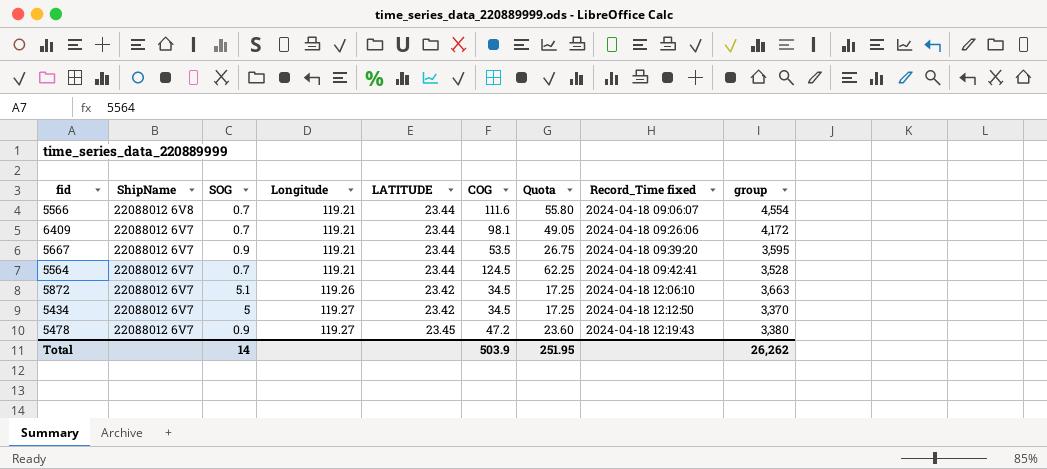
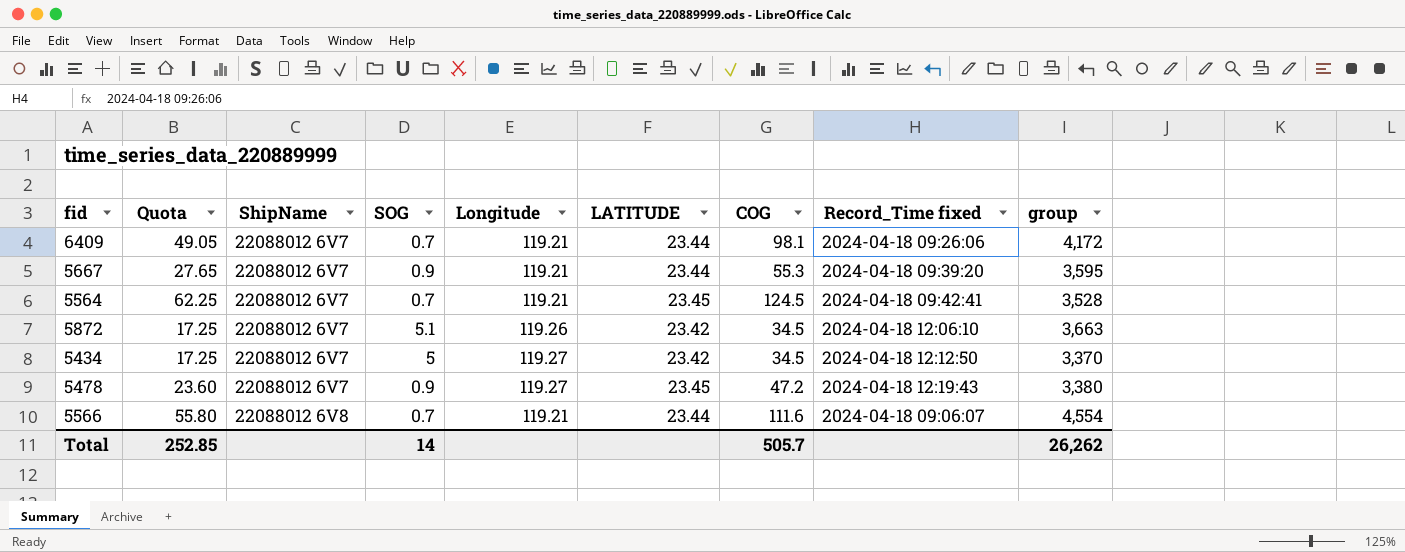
row order: ShipName descending -> ShipName ascending
column Quota | position: 7 -> 2
5667 | Quota: 26.75 -> 27.65
5667 | COG: 53.5 -> 55.3
5564 | LATITUDE: 23.44 -> 23.45
Total | Quota: 251.95 -> 252.85
Total | COG: 503.9 -> 505.7

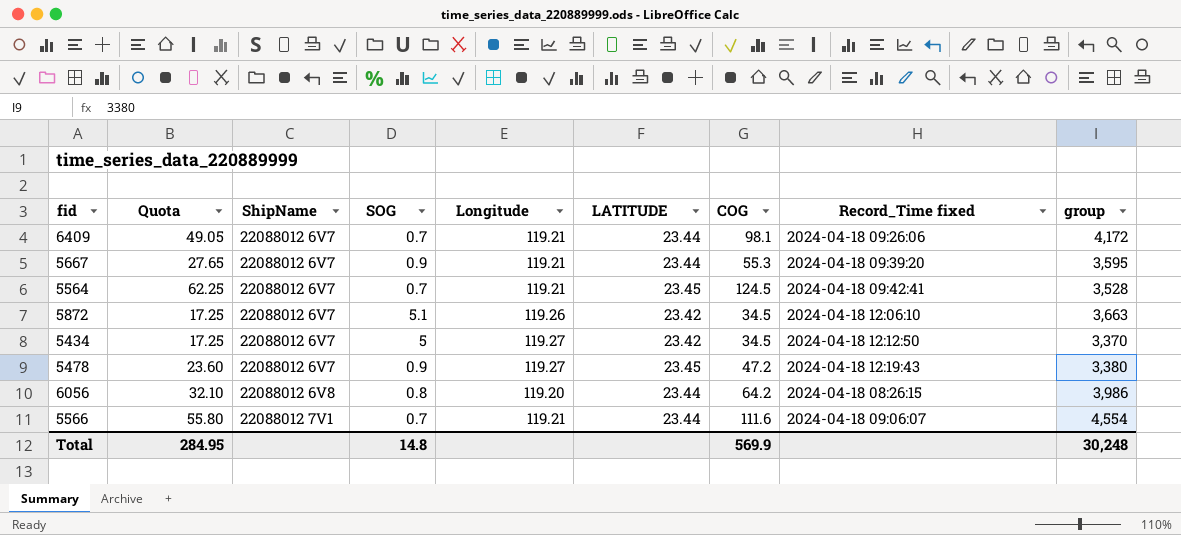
row 6056: none -> 32.10 | 22088012 6V8 | 0.8 | 119.20 | 23.44 | 64.2 | 2024-04-18 08:26:15 | 3,986
5566 | ShipName: 22088012 6V8 -> 22088012 7V1
Total | Quota: 252.85 -> 284.95
Total | SOG: 14 -> 14.8
Total | COG: 505.7 -> 569.9
Total | group: 26,262 -> 30,248

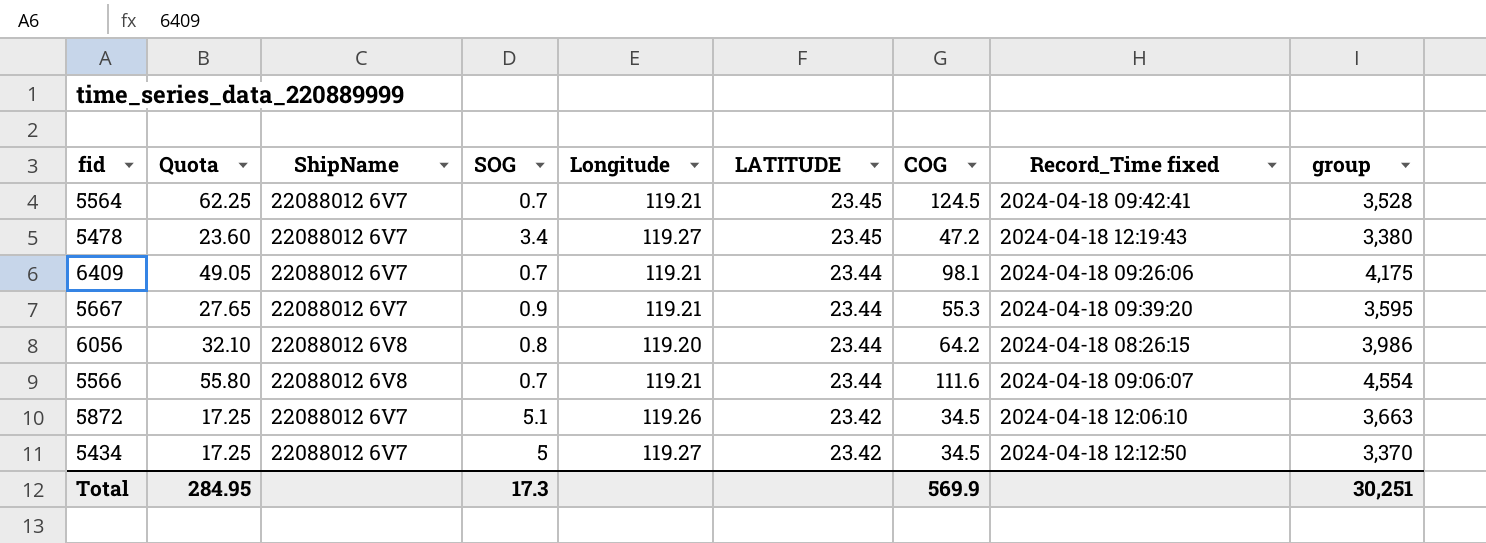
row order: ShipName ascending -> LATITUDE descending
5478 | SOG: 0.9 -> 3.4
6409 | group: 4,172 -> 4,175
5566 | ShipName: 22088012 7V1 -> 22088012 6V8
Total | SOG: 14.8 -> 17.3
Total | group: 30,248 -> 30,251

